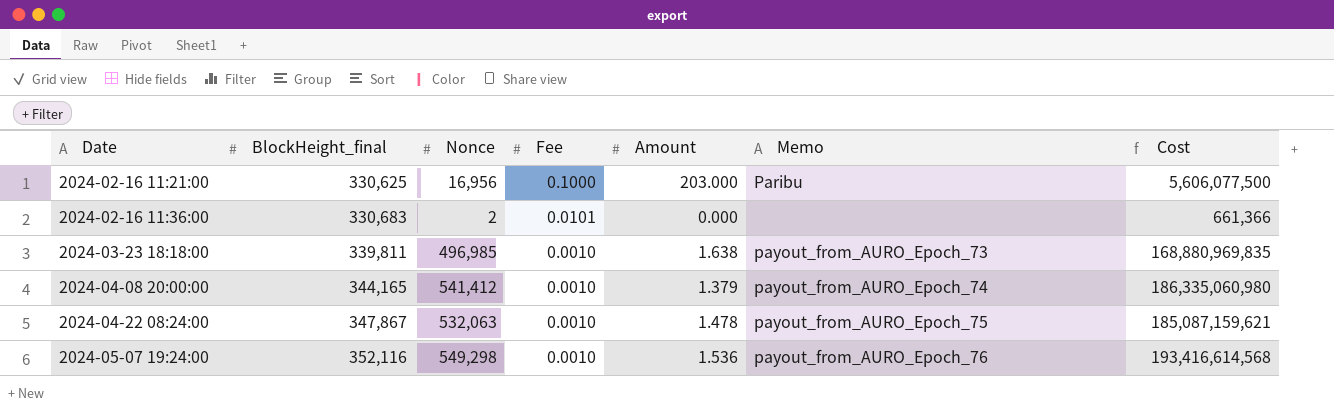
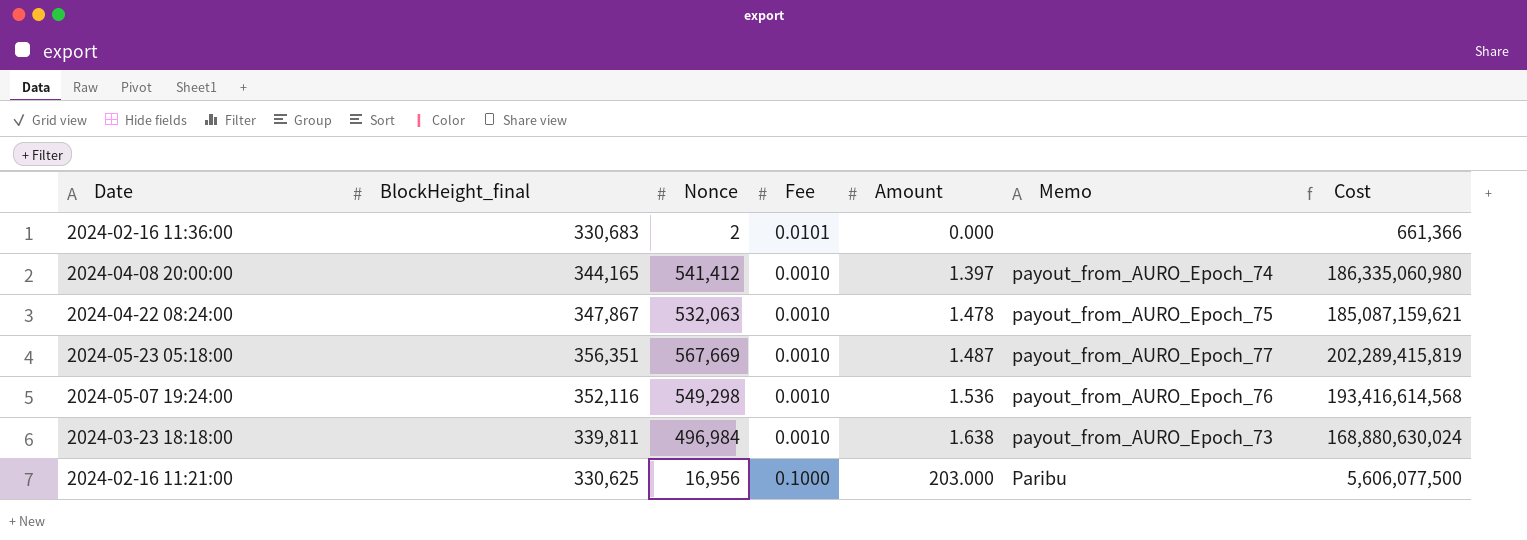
row order: Date ascending -> Amount ascending
2024-04-08 20:00:00 | Amount: 1.379 -> 1.397
row 2024-05-23 05:18:00: none -> 356,351 | 567,669 | 0.0010 | 1.487 | payout_from_AURO_Epoch_77 | 202,289,415,819
2024-03-23 18:18:00 | Nonce: 496,985 -> 496,984
2024-03-23 18:18:00 | Cost: 168,880,969,835 -> 168,880,630,024

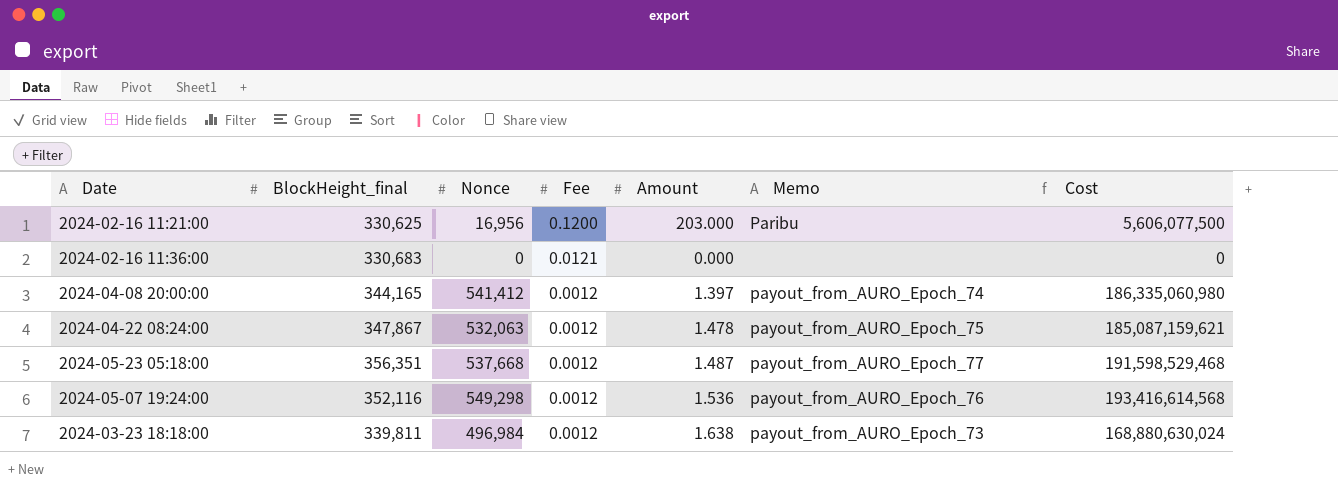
row order: Amount ascending -> Fee descending
2024-02-16 11:21:00 | Fee: 0.1000 -> 0.1200
2024-02-16 11:36:00 | Nonce: 2 -> 0
2024-02-16 11:36:00 | Fee: 0.0101 -> 0.0121
2024-02-16 11:36:00 | Cost: 661,366 -> 0
2024-04-08 20:00:00 | Fee: 0.0010 -> 0.0012
2024-04-22 08:24:00 | Fee: 0.0010 -> 0.0012
2024-05-23 05:18:00 | Nonce: 567,669 -> 537,668
2024-05-23 05:18:00 | Fee: 0.0010 -> 0.0012
2024-05-23 05:18:00 | Cost: 202,289,415,819 -> 191,598,529,468
2024-05-07 19:24:00 | Fee: 0.0010 -> 0.0012
2024-03-23 18:18:00 | Fee: 0.0010 -> 0.0012

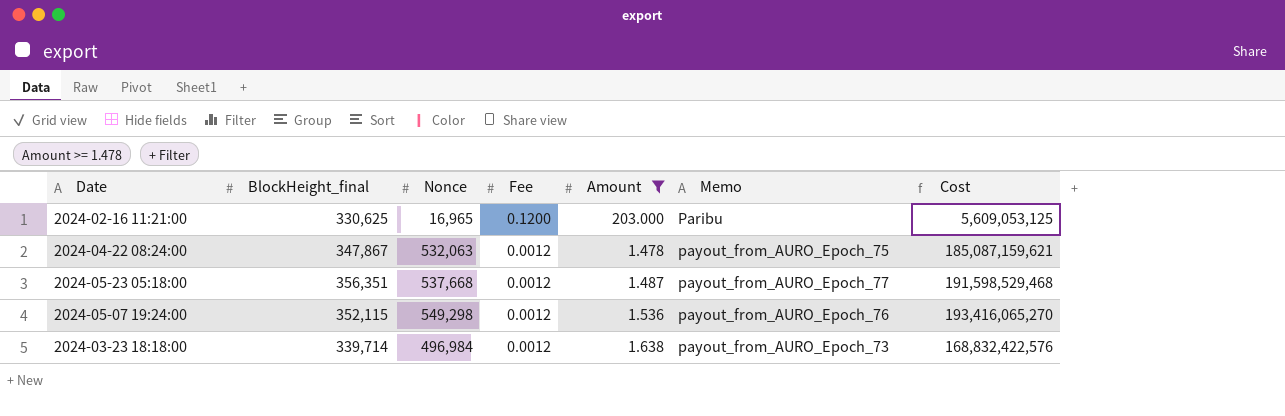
filter: none -> Amount >= 1.478
2024-02-16 11:21:00 | Nonce: 16,956 -> 16,965
2024-02-16 11:21:00 | Cost: 5,606,077,500 -> 5,609,053,125
2024-05-07 19:24:00 | BlockHeight_final: 352,116 -> 352,115
2024-05-07 19:24:00 | Cost: 193,416,614,568 -> 193,416,065,270
2024-03-23 18:18:00 | BlockHeight_final: 339,811 -> 339,714
2024-03-23 18:18:00 | Cost: 168,880,630,024 -> 168,832,422,576

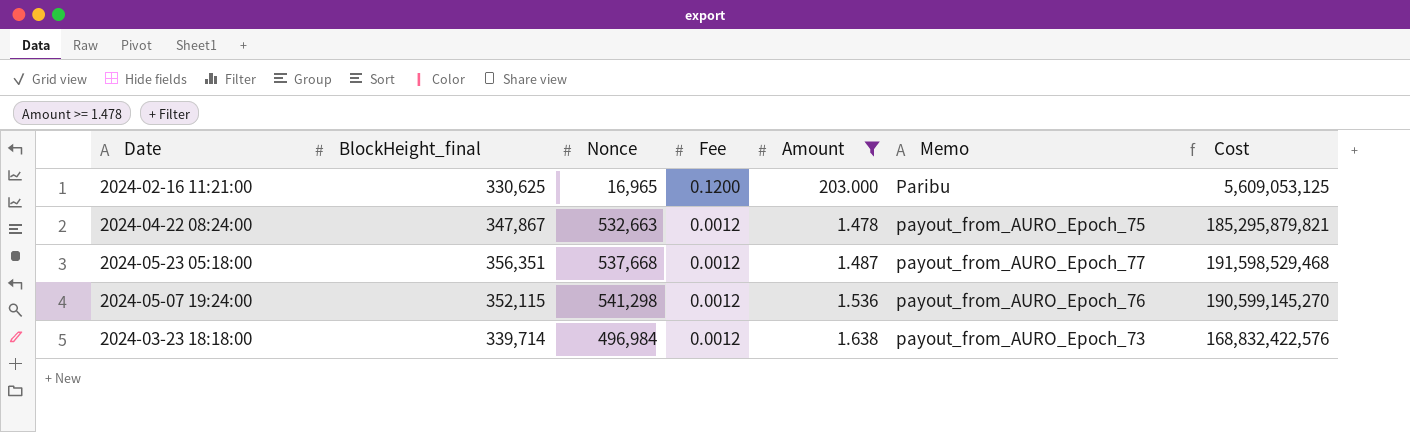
2024-04-22 08:24:00 | Nonce: 532,063 -> 532,663
2024-04-22 08:24:00 | Cost: 185,087,159,621 -> 185,295,879,821
2024-05-07 19:24:00 | Nonce: 549,298 -> 541,298
2024-05-07 19:24:00 | Cost: 193,416,065,270 -> 190,599,145,270

